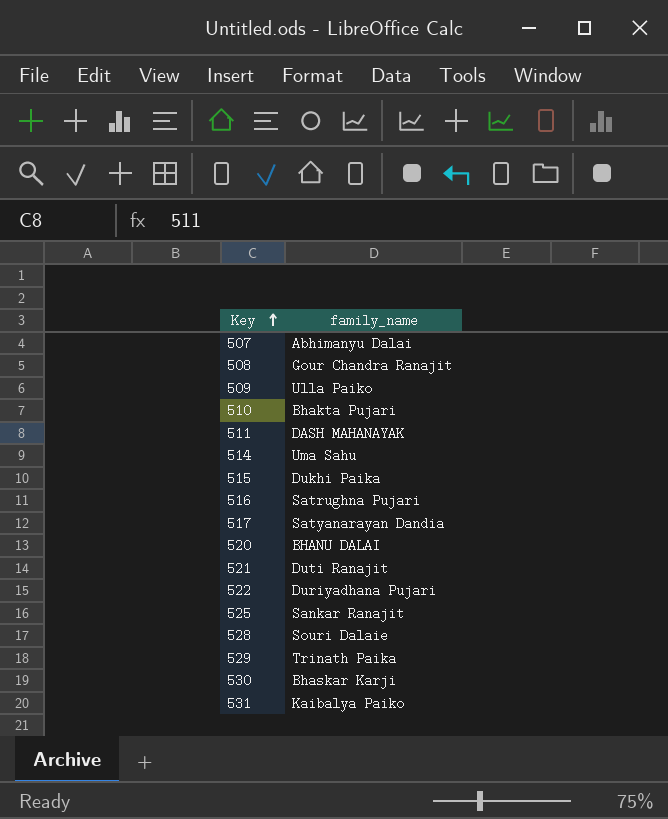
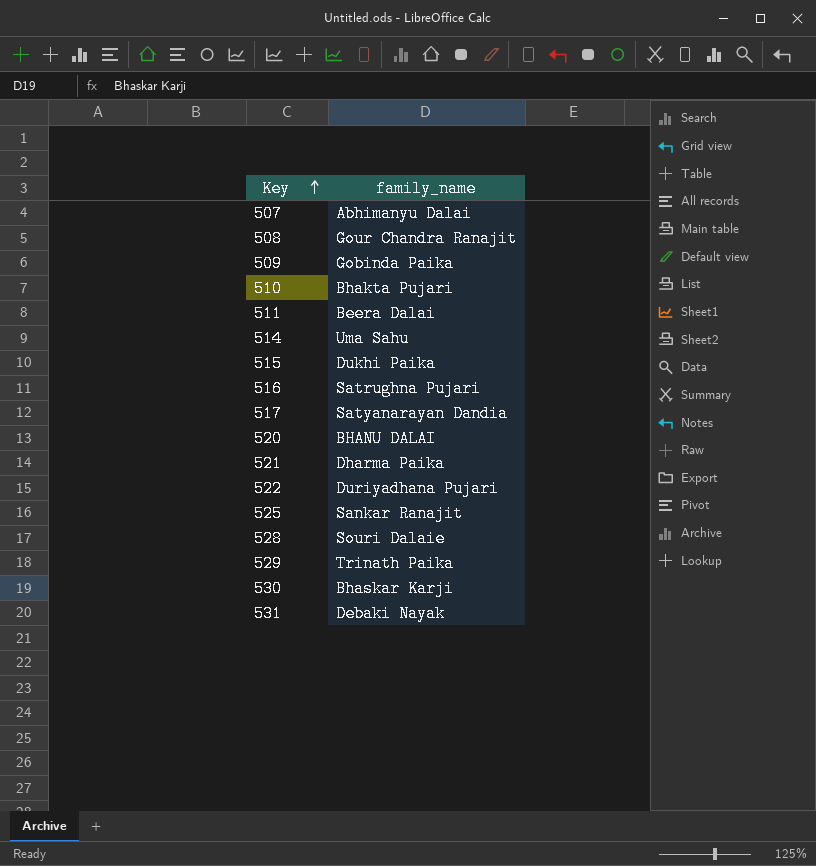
509 | family_name: Ulla Paiko -> Gobinda Paika
511 | family_name: DASH MAHANAYAK -> Beera Dalai
521 | family_name: Duti Ranajit -> Dharma Paika
531 | family_name: Kaibalya Paiko -> Debaki Nayak

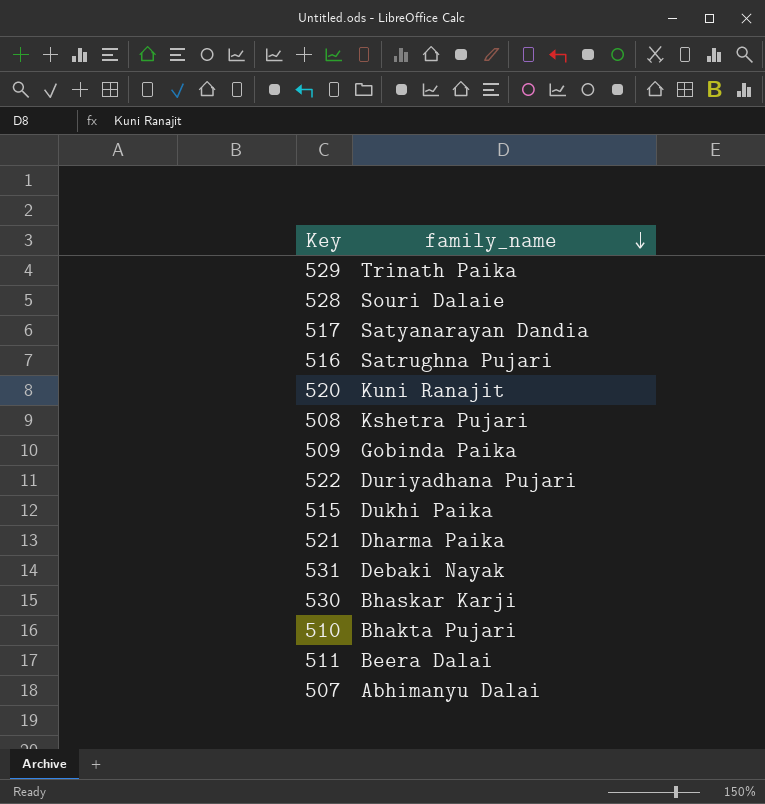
row order: Key ascending -> family_name descending
row 514: Uma Sahu -> none
row 525: Sankar Ranajit -> none
520 | family_name: BHANU DALAI -> Kuni Ranajit
508 | family_name: Gour Chandra Ranajit -> Kshetra Pujari

